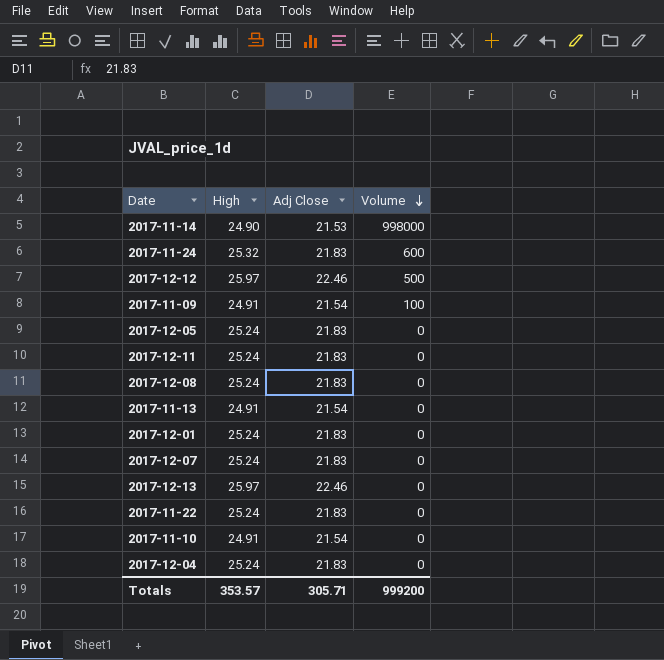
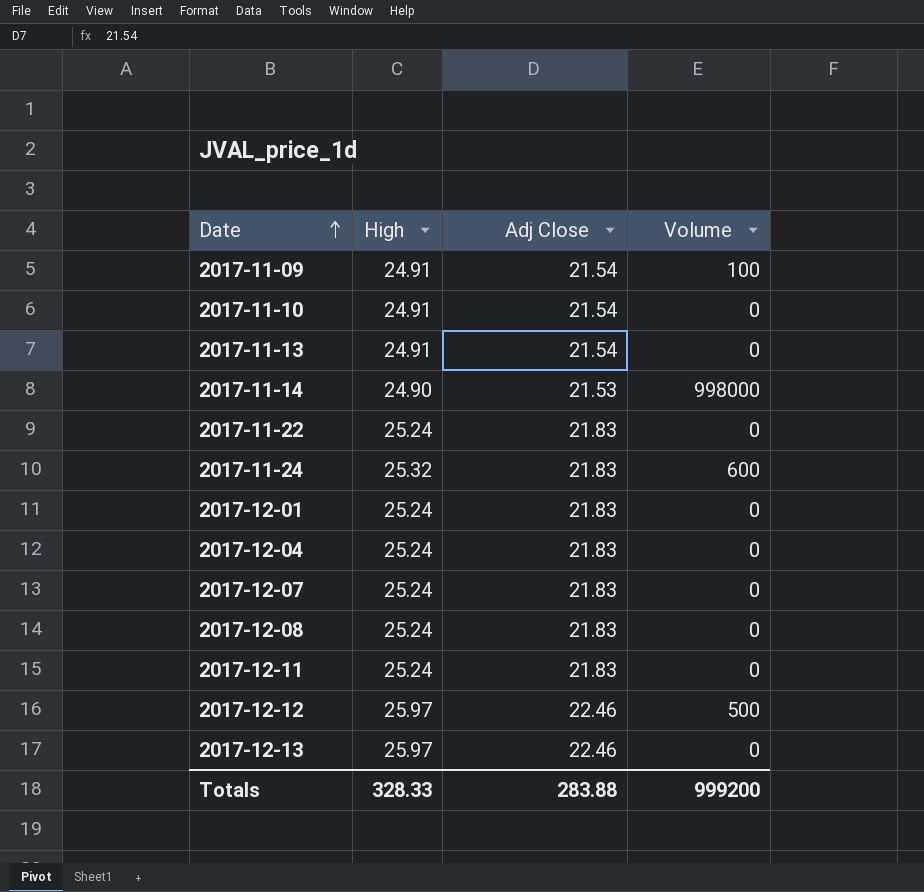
row order: Volume descending -> Date ascending
row 2017-12-05: 25.24 | 21.83 | 0 -> none
Totals | High: 353.57 -> 328.33
Totals | Adj Close: 305.71 -> 283.88

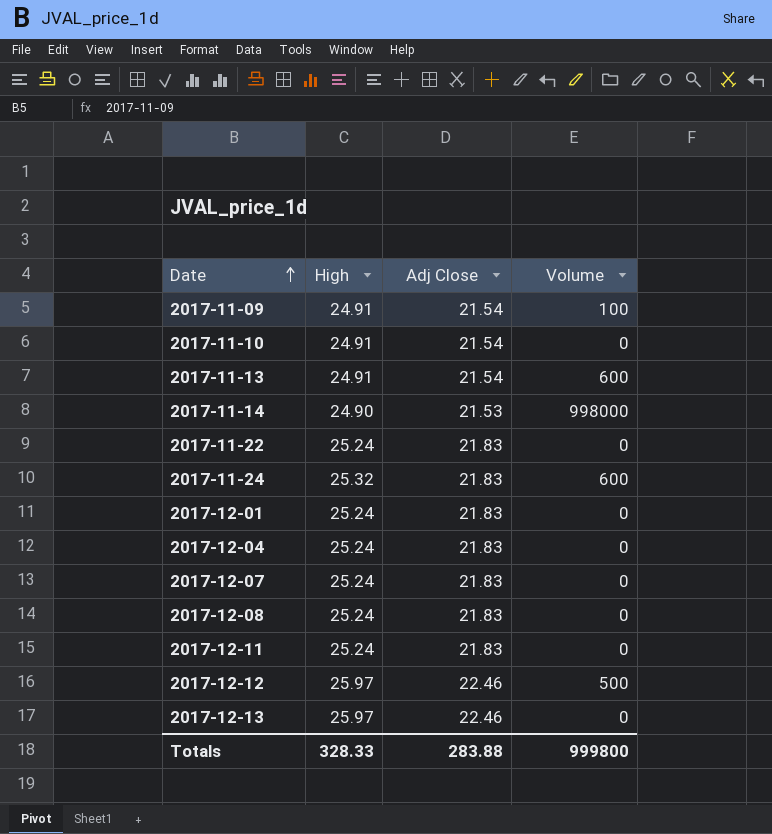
2017-11-13 | Volume: 0 -> 600
Totals | Volume: 999200 -> 999800

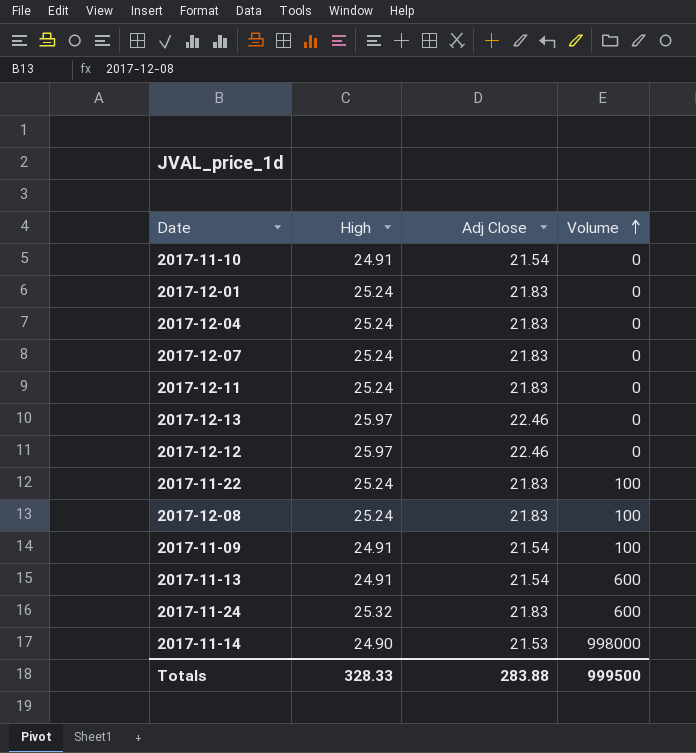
row order: Date ascending -> Volume ascending
2017-12-12 | Volume: 500 -> 0
2017-11-22 | Volume: 0 -> 100
2017-12-08 | Volume: 0 -> 100
Totals | Volume: 999800 -> 999500

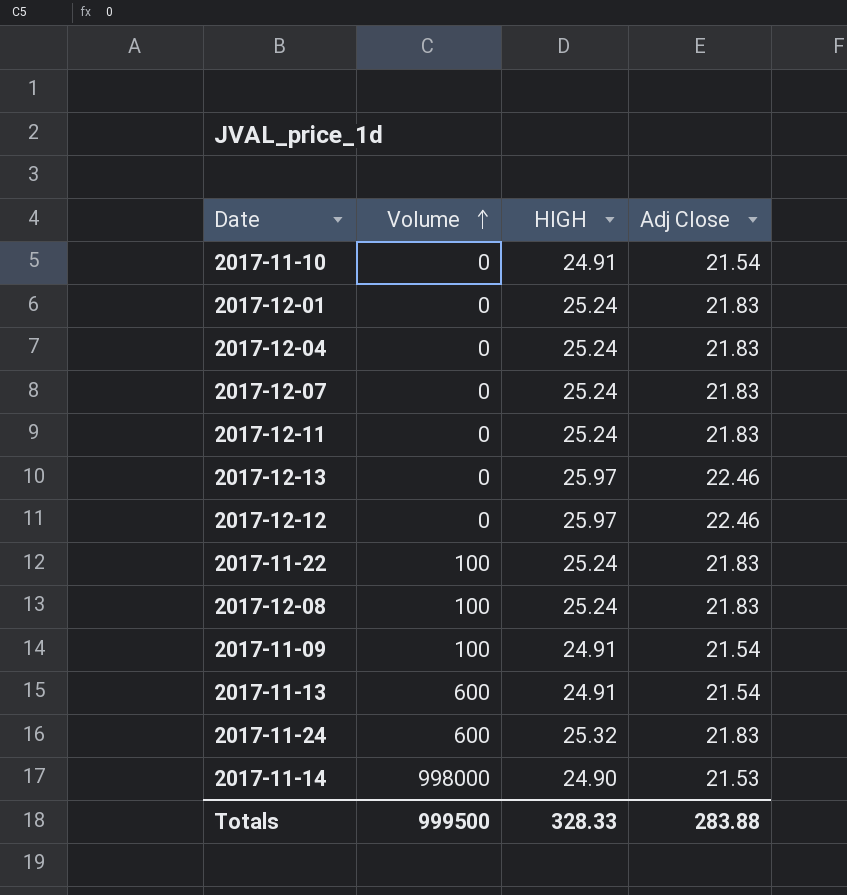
column Volume | position: 4 -> 2
column name: High -> HIGH

